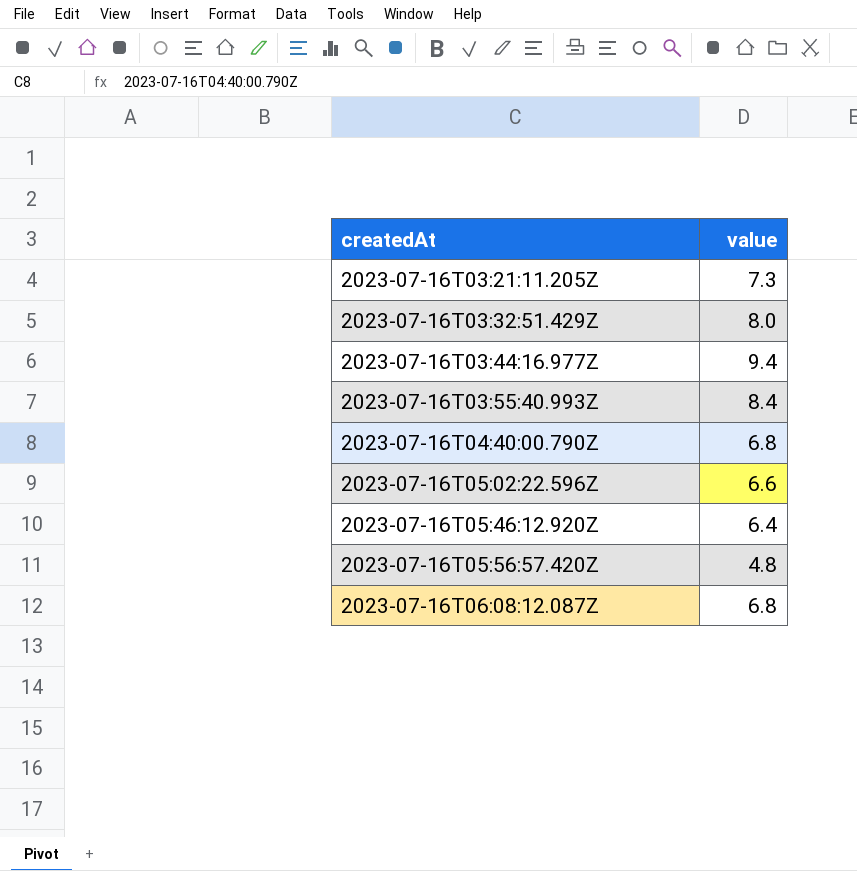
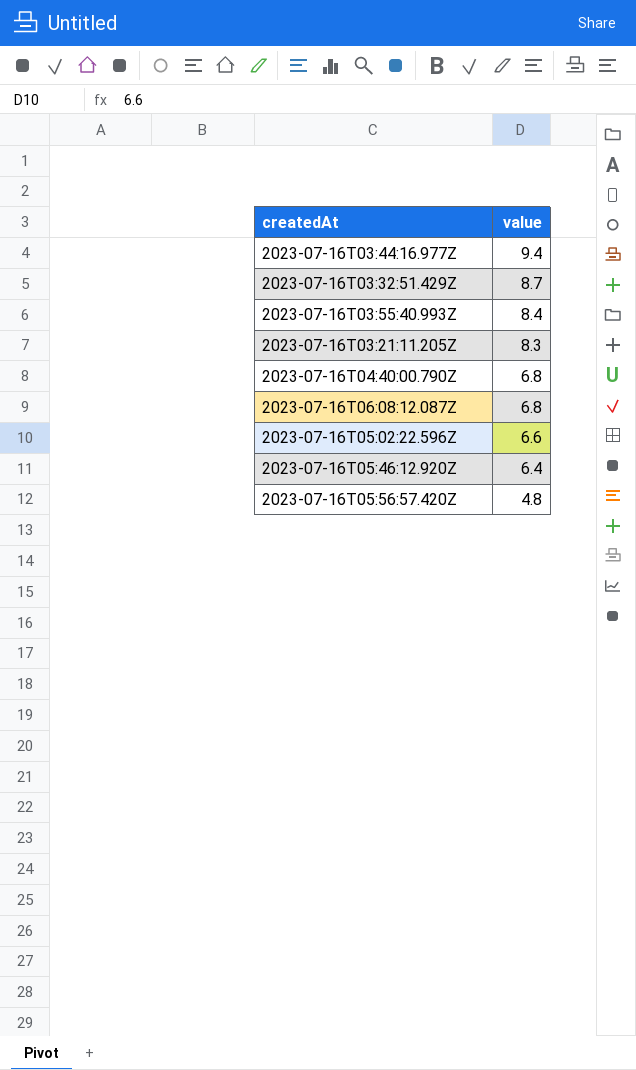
row order: createdAt ascending -> value descending
2023-07-16T03:32:51.429Z | value: 8.0 -> 8.7
2023-07-16T03:21:11.205Z | value: 7.3 -> 8.3

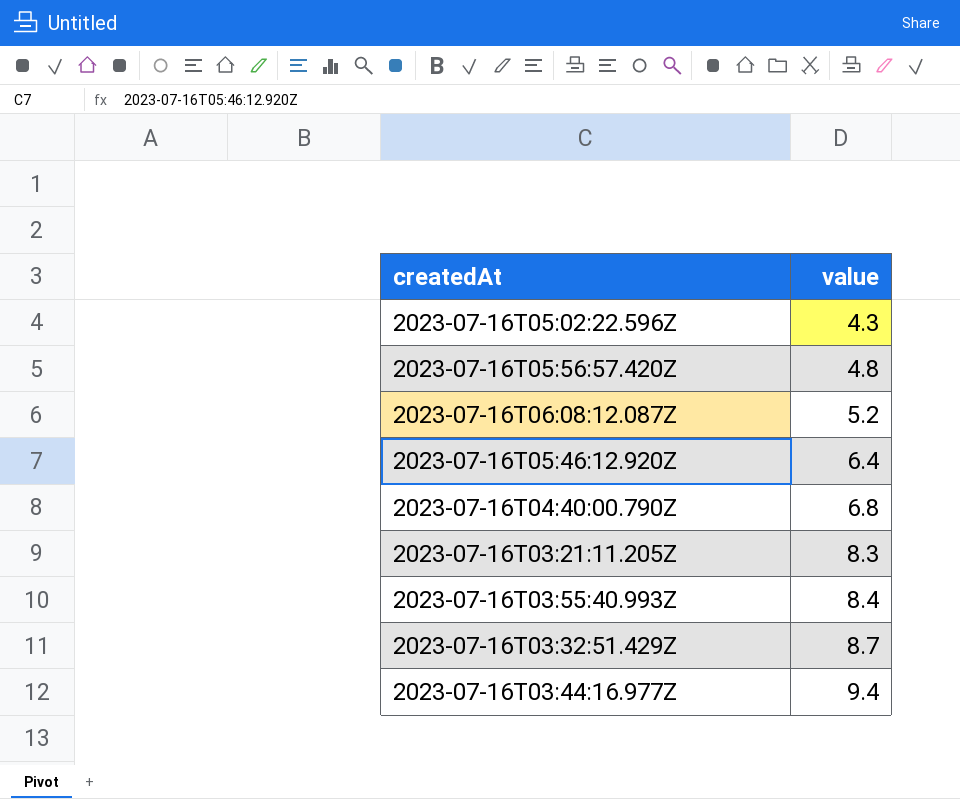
row order: value descending -> value ascending
2023-07-16T05:02:22.596Z | value: 6.6 -> 4.3
2023-07-16T06:08:12.087Z | value: 6.8 -> 5.2

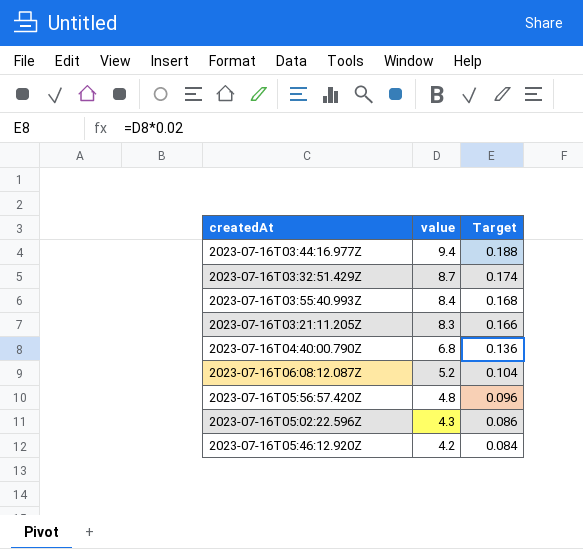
row order: value ascending -> value descending
column Target | formula: none -> [value] * 0.02
2023-07-16T05:46:12.920Z | value: 6.4 -> 4.2

